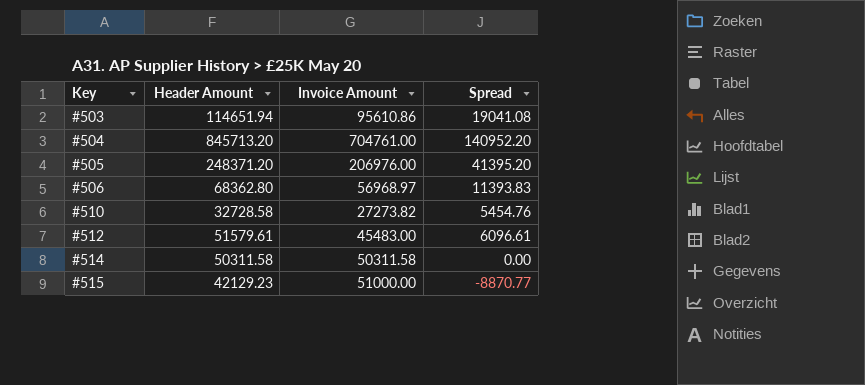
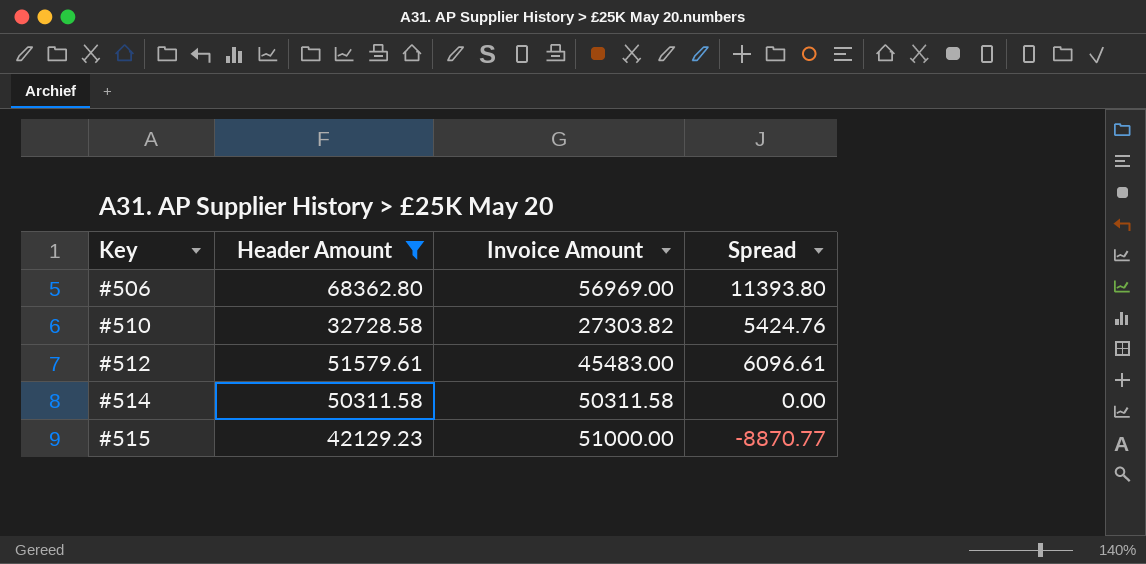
filter: none -> Header Amount <= 68362.80
#506 | Invoice Amount: 56968.97 -> 56969.00
#506 | Spread: 11393.83 -> 11393.80
#510 | Invoice Amount: 27273.82 -> 27303.82
#510 | Spread: 5454.76 -> 5424.76

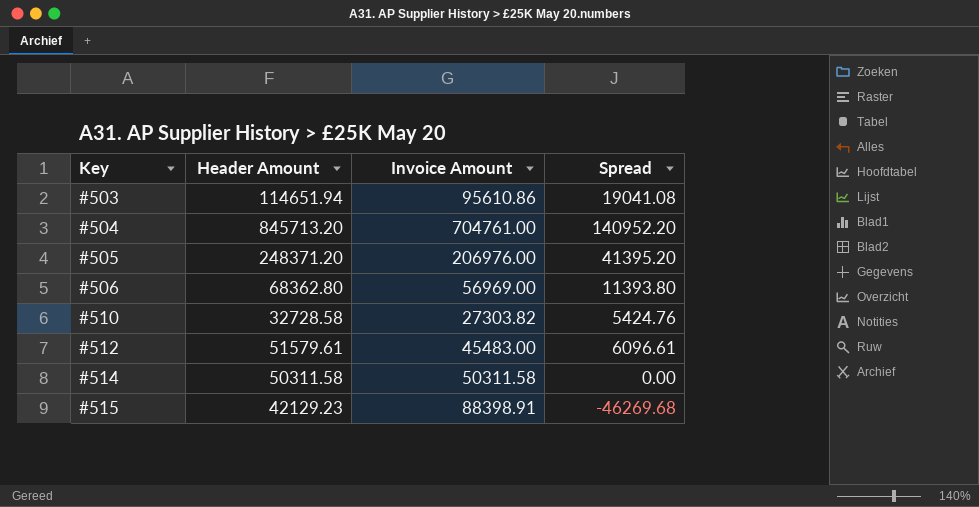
filter: Header Amount <= 68362.80 -> none
#515 | Invoice Amount: 51000.00 -> 88398.91
#515 | Spread: -8870.77 -> -46269.68

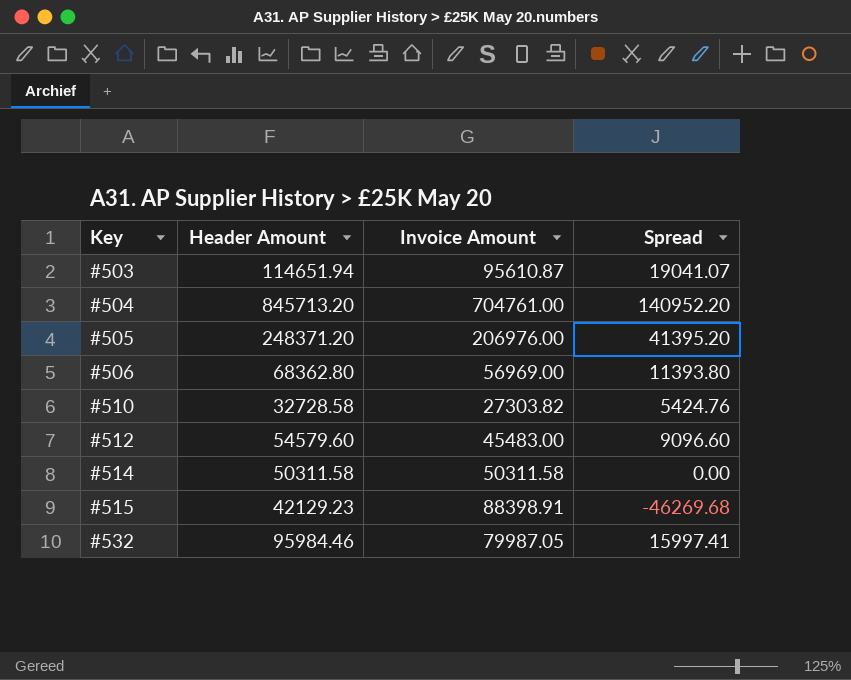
#503 | Invoice Amount: 95610.86 -> 95610.87
#503 | Spread: 19041.08 -> 19041.07
#512 | Header Amount: 51579.61 -> 54579.60
#512 | Spread: 6096.61 -> 9096.60
row #532: none -> 95984.46 | 79987.05 | 15997.41

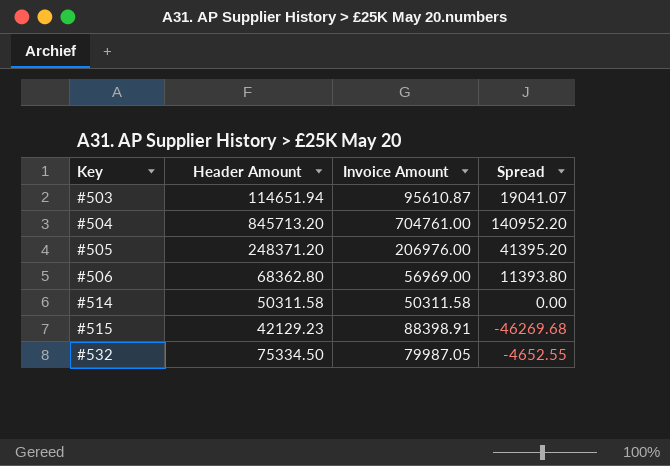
row #510: 32728.58 | 27303.82 | 5424.76 -> none
row #512: 54579.60 | 45483.00 | 9096.60 -> none
#532 | Header Amount: 95984.46 -> 75334.50
#532 | Spread: 15997.41 -> -4652.55

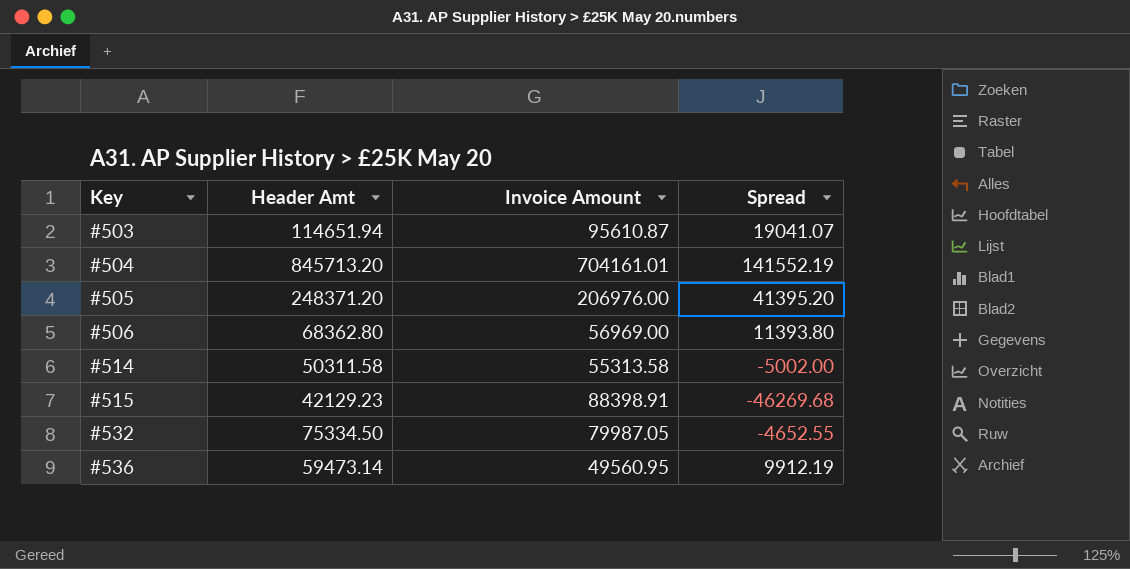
column name: Header Amount -> Header Amt
#504 | Invoice Amount: 704761.00 -> 704161.01
#504 | Spread: 140952.20 -> 141552.19
#514 | Invoice Amount: 50311.58 -> 55313.58
#514 | Spread: 0.00 -> -5002.00
row #536: none -> 59473.14 | 49560.95 | 9912.19

